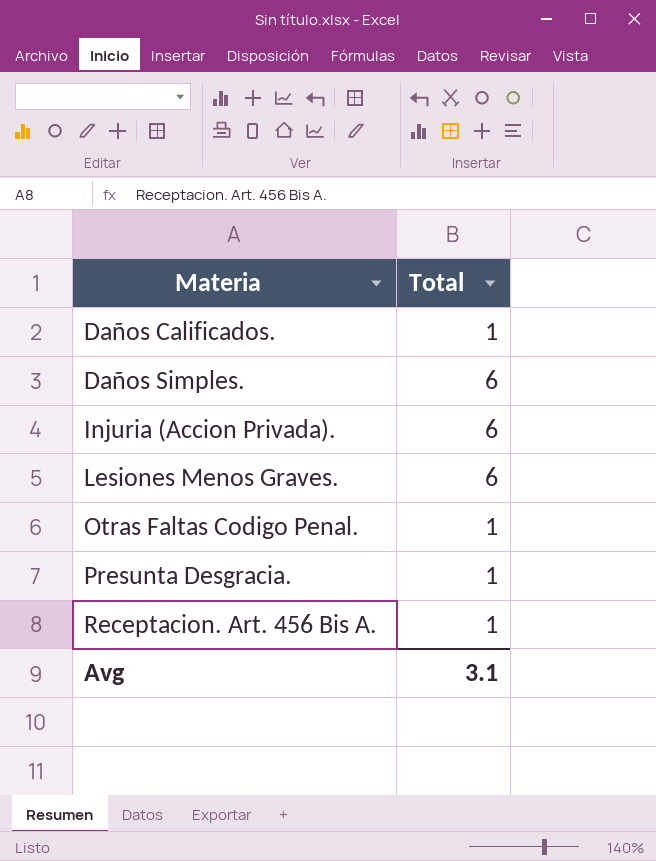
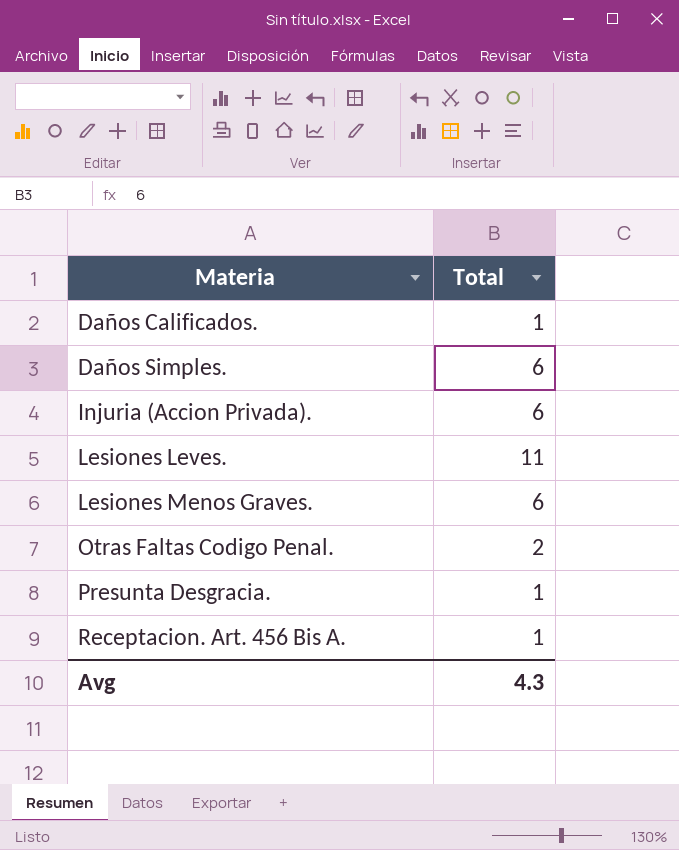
row Lesiones Leves.: none -> 11
Otras Faltas Codigo Penal. | Total: 1 -> 2
Avg | Total: 3.1 -> 4.3

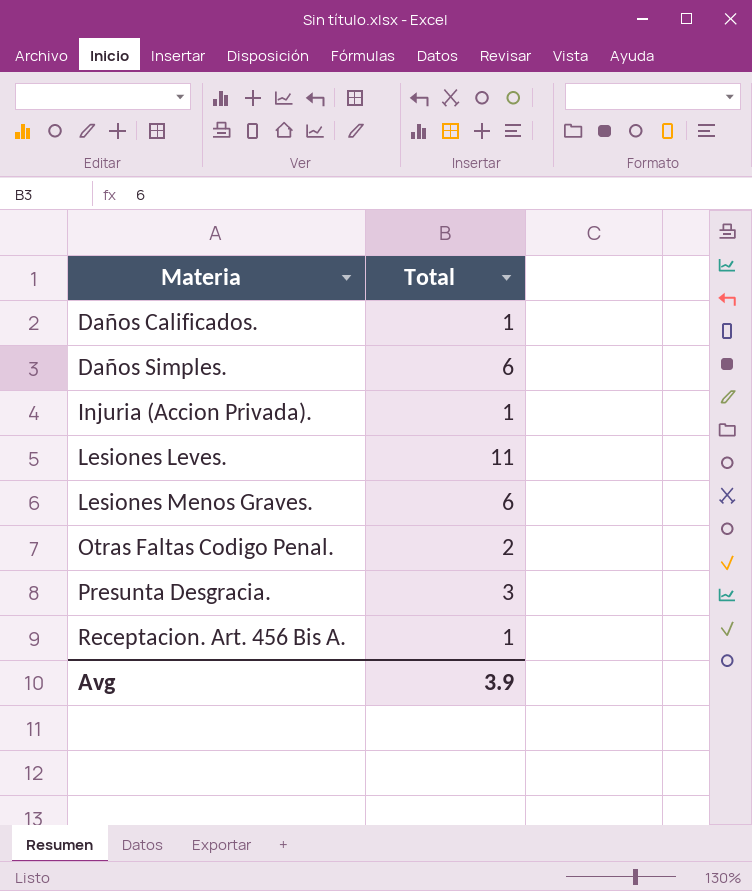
Injuria (Accion Privada). | Total: 6 -> 1
Presunta Desgracia. | Total: 1 -> 3
Avg | Total: 4.3 -> 3.9

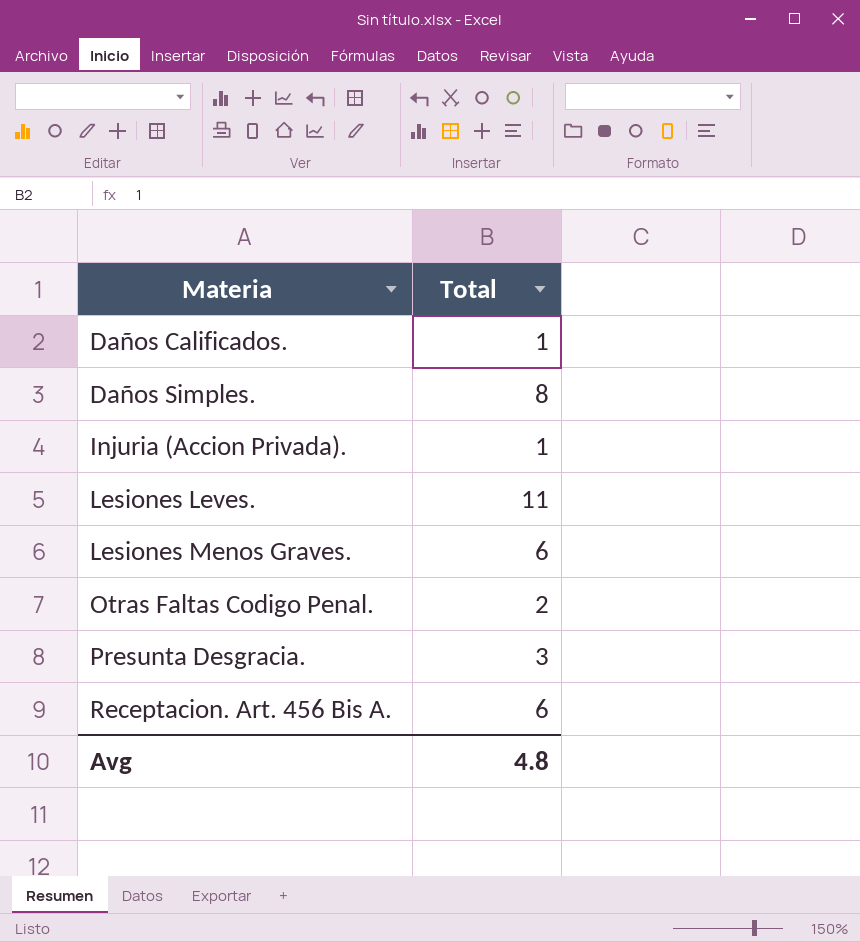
Daños Simples. | Total: 6 -> 8
Receptacion. Art. 456 Bis A. | Total: 1 -> 6
Avg | Total: 3.9 -> 4.8

